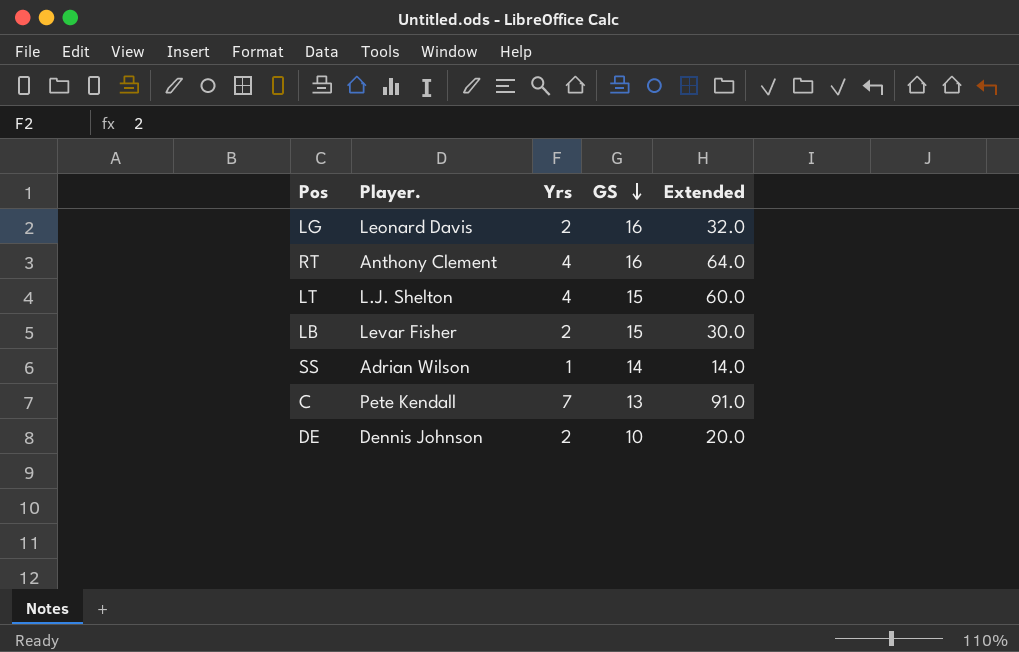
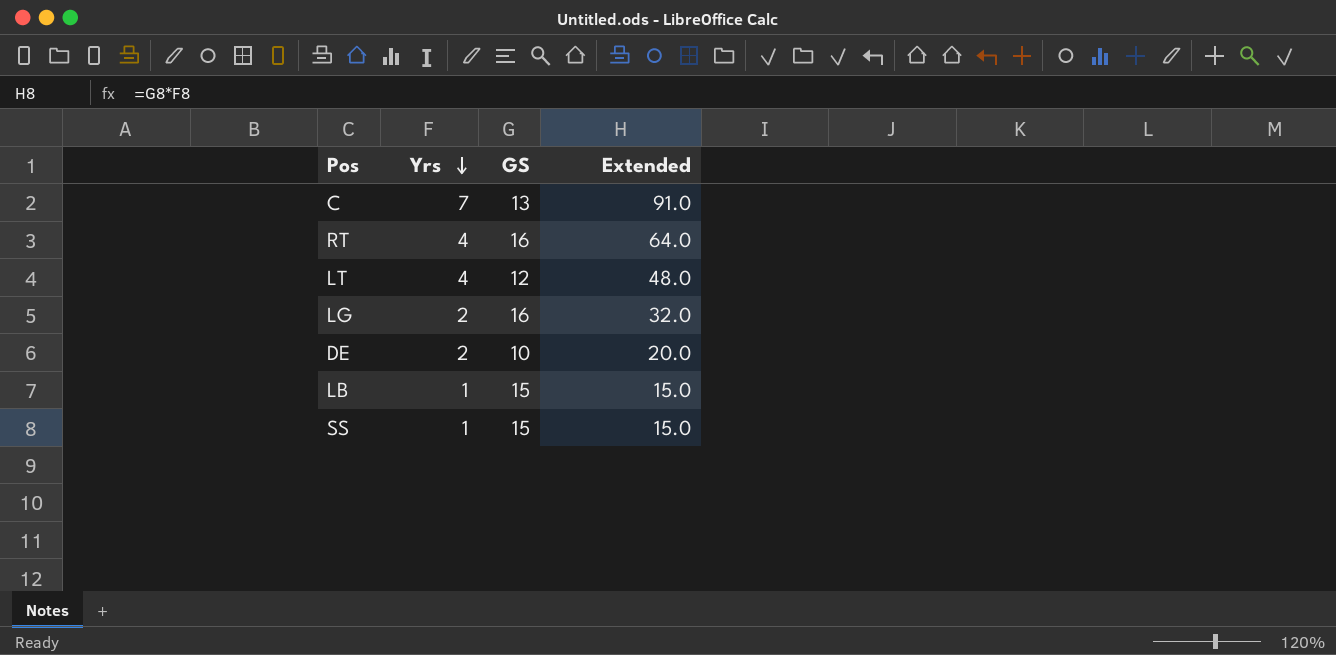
row order: GS descending -> Yrs descending
column Player. | position: 2 -> none
LT | GS: 15 -> 12
LT | Extended: 60.0 -> 48.0
LB | Yrs: 2 -> 1
LB | Extended: 30.0 -> 15.0
SS | GS: 14 -> 15
SS | Extended: 14.0 -> 15.0

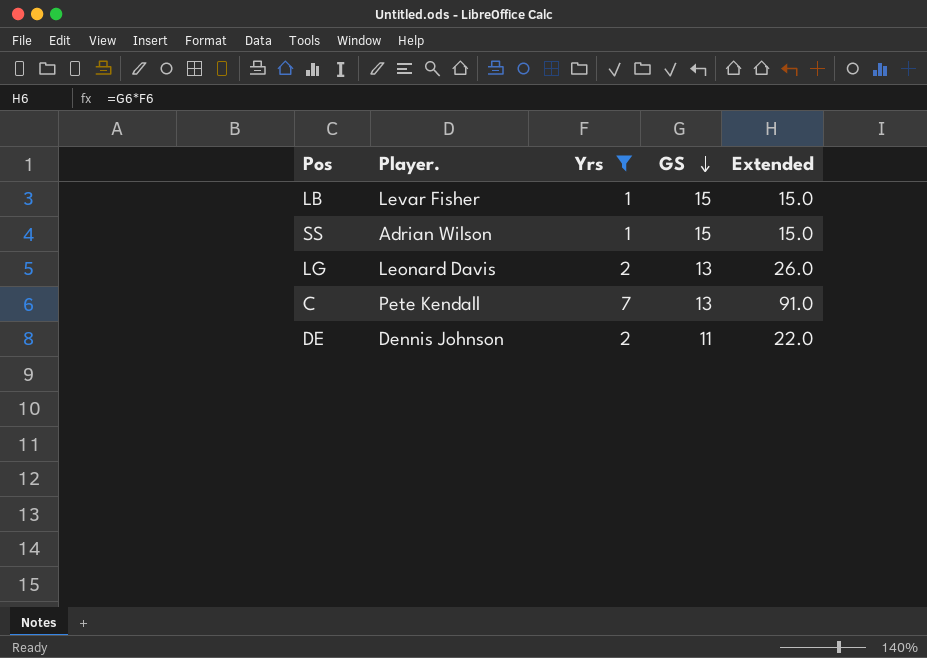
filter: none -> Yrs != 4
row order: Yrs descending -> GS descending
column Player. | position: none -> 2
LG | GS: 16 -> 13
LG | Extended: 32.0 -> 26.0
DE | GS: 10 -> 11
DE | Extended: 20.0 -> 22.0

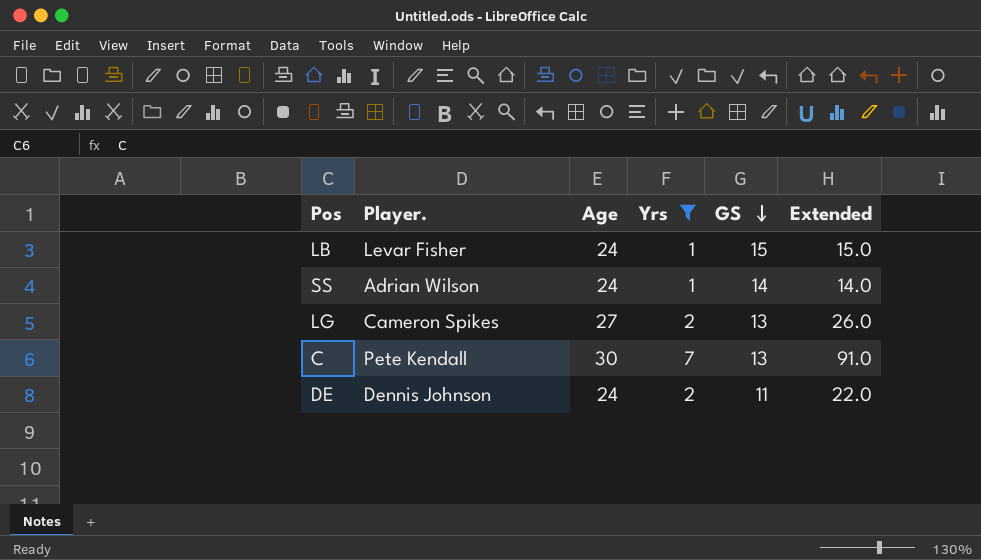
column Age | position: none -> 3
SS | GS: 15 -> 14
SS | Extended: 15.0 -> 14.0
LG | Player.: Leonard Davis -> Cameron Spikes

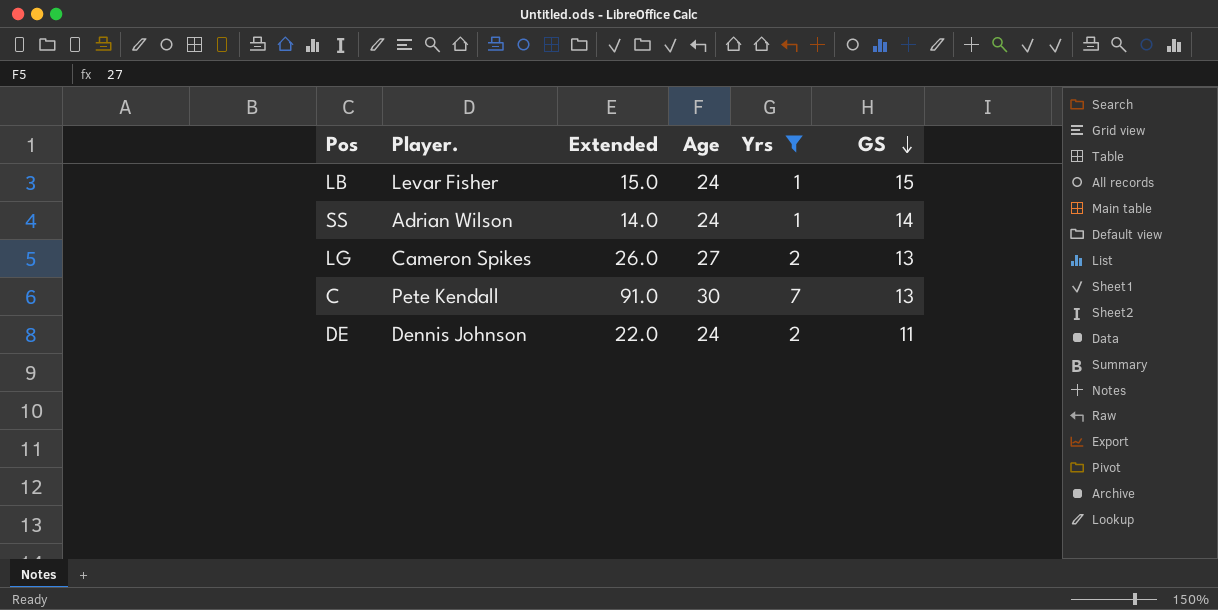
column Extended | position: 6 -> 3

